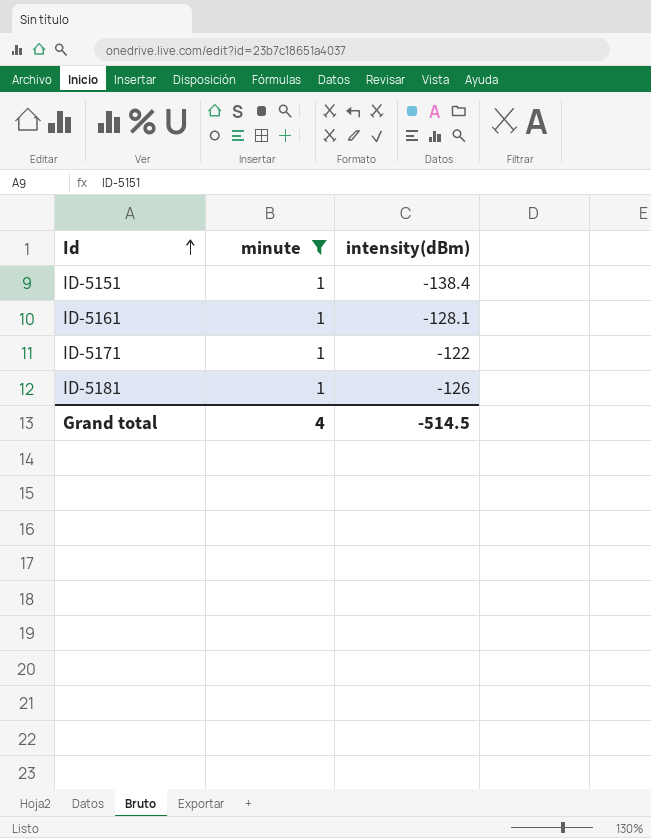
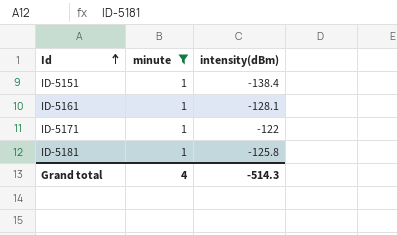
ID-5181 | intensity(dBm): -126 -> -125.8
Grand total | intensity(dBm): -514.5 -> -514.3

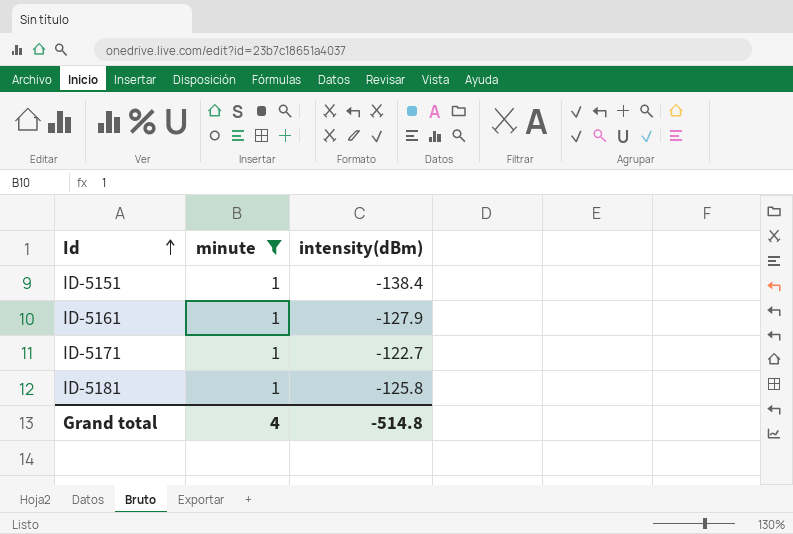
ID-5161 | intensity(dBm): -128.1 -> -127.9
ID-5171 | intensity(dBm): -122 -> -122.7
Grand total | intensity(dBm): -514.3 -> -514.8

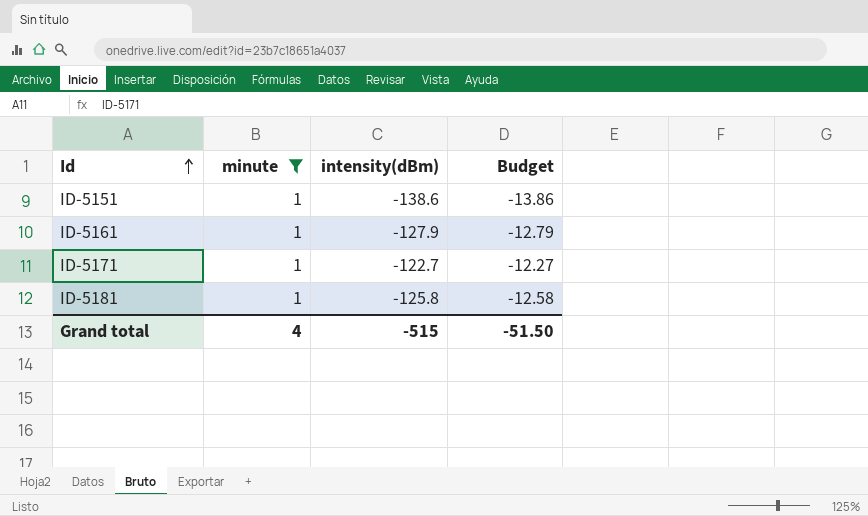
column Budget | formula: none -> [intensity(dBm)] * 0.1
ID-5151 | intensity(dBm): -138.4 -> -138.6
Grand total | intensity(dBm): -514.8 -> -515

